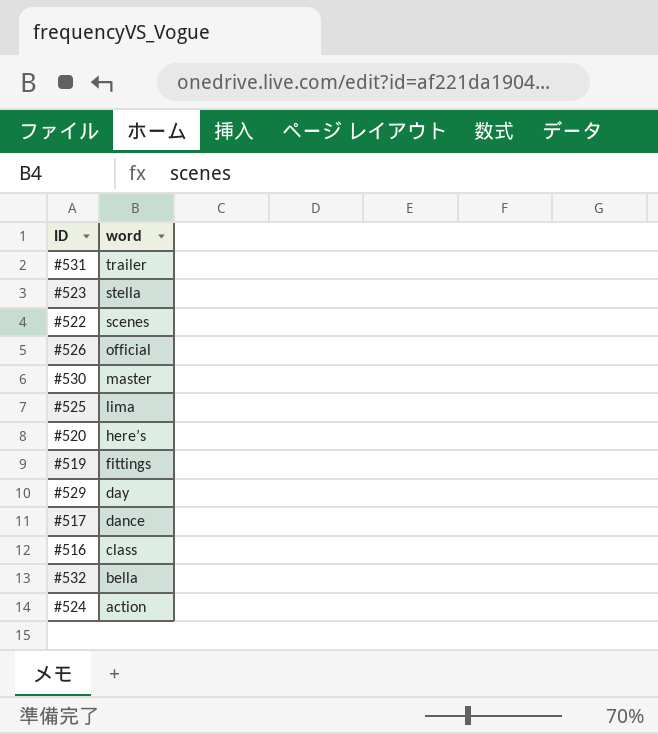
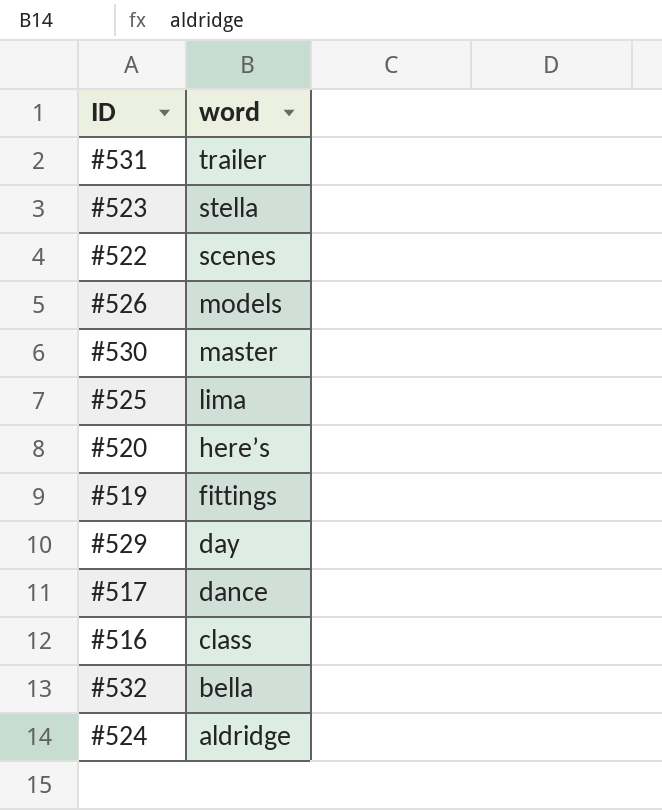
#526 | word: official -> models
#524 | word: action -> aldridge

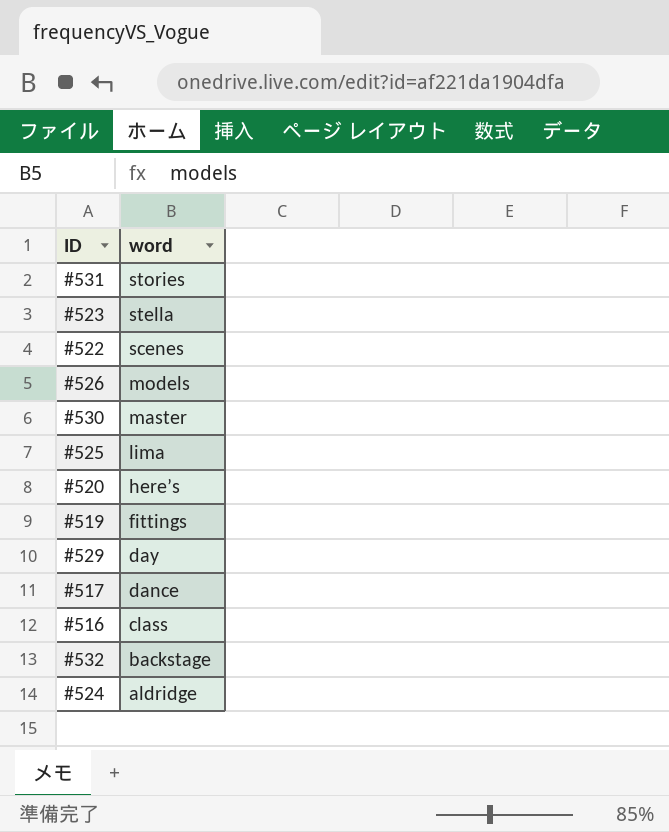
#531 | word: trailer -> stories
#532 | word: bella -> backstage

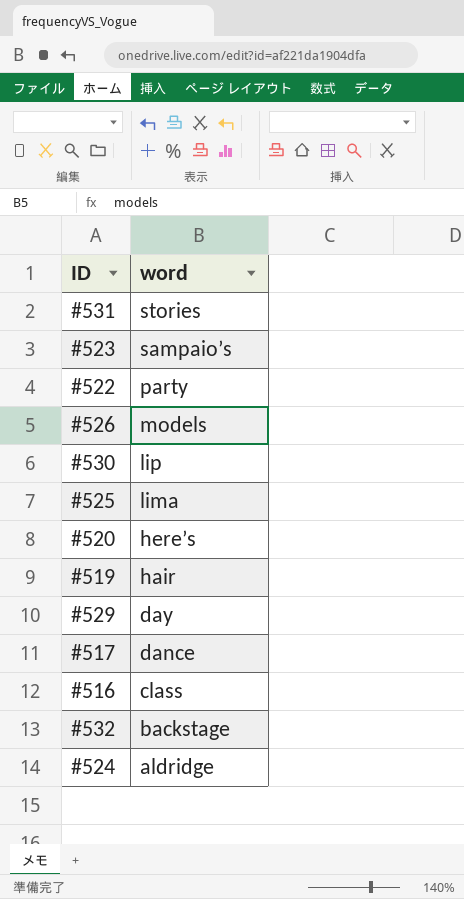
#523 | word: stella -> sampaio’s
#522 | word: scenes -> party
#530 | word: master -> lip
#519 | word: fittings -> hair

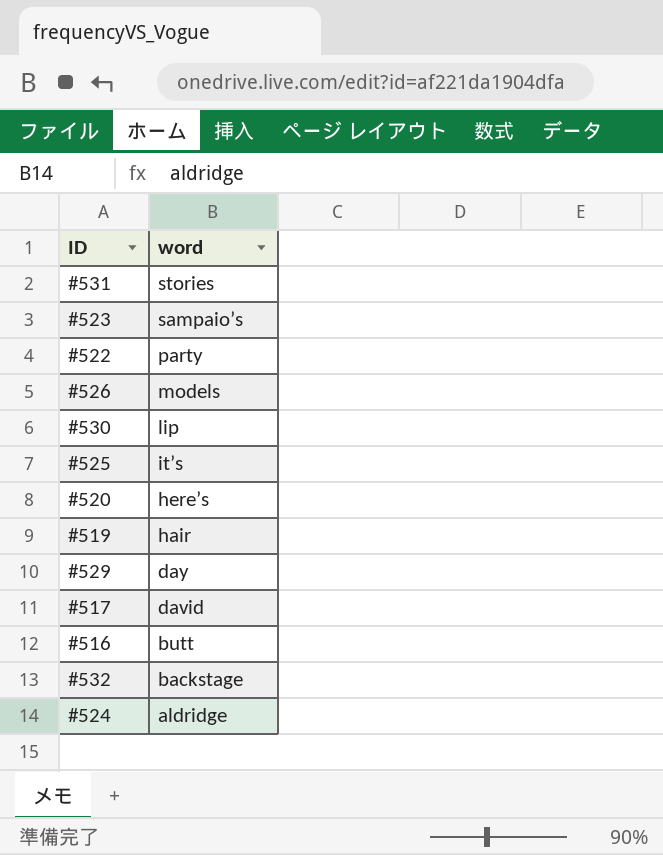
#525 | word: lima -> it’s
#517 | word: dance -> david
#516 | word: class -> butt

